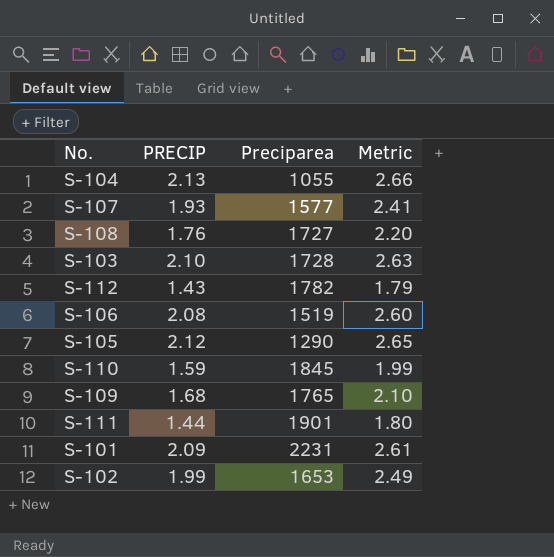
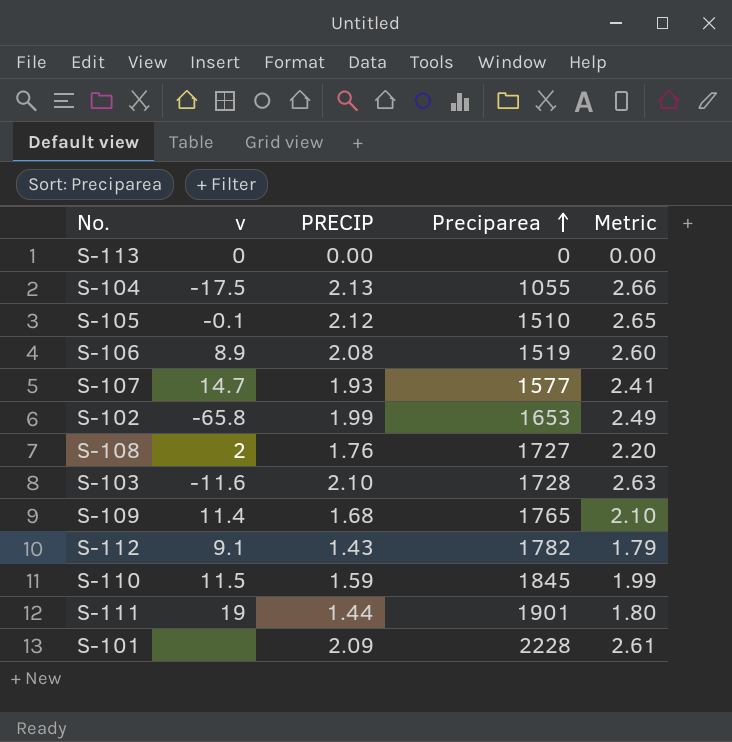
row order: none -> Preciparea ascending
column v | position: none -> 2
row S-113: none -> 0 | 0.00 | 0 | 0.00
S-105 | Preciparea: 1290 -> 1510
S-101 | Preciparea: 2231 -> 2228

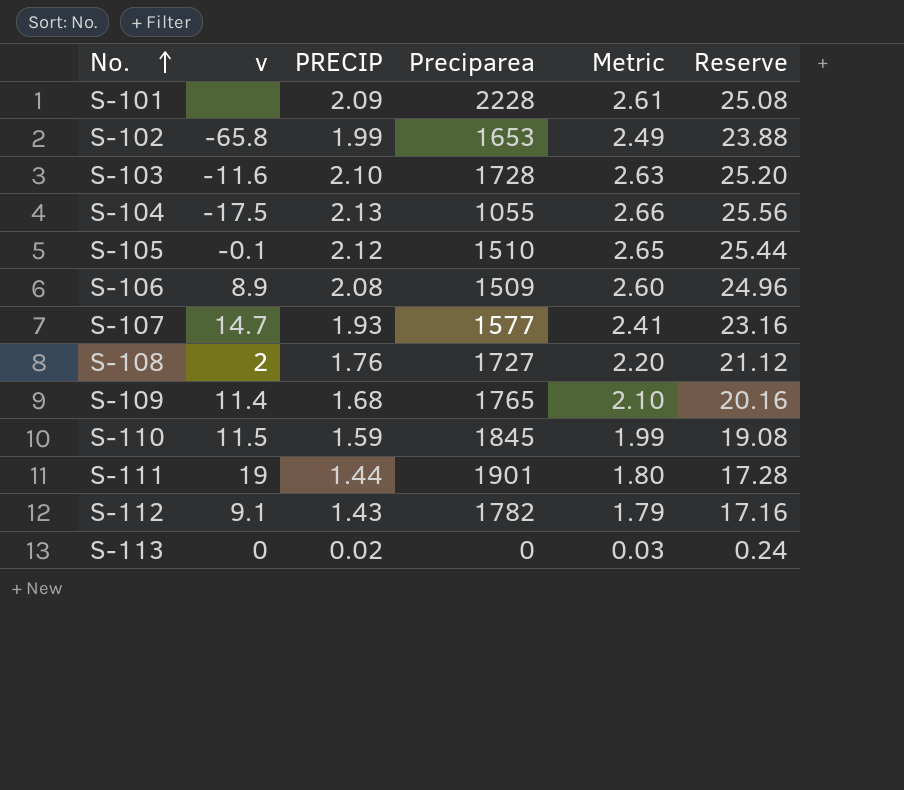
row order: Preciparea ascending -> No. ascending
column Reserve | formula: none -> [PRECIP] * 12
S-106 | Preciparea: 1519 -> 1509
S-113 | PRECIP: 0.00 -> 0.02
S-113 | Metric: 0.00 -> 0.03

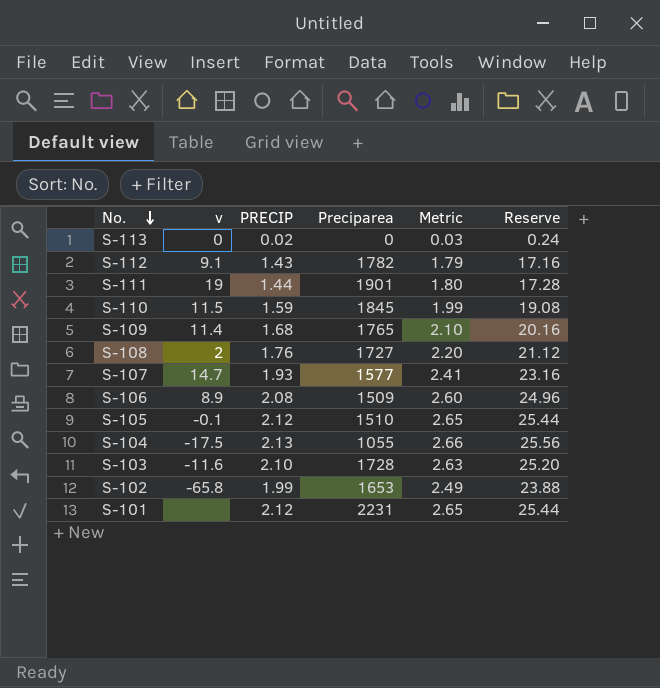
row order: No. ascending -> No. descending
S-101 | PRECIP: 2.09 -> 2.12
S-101 | Preciparea: 2228 -> 2231
S-101 | Metric: 2.61 -> 2.65
S-101 | Reserve: 25.08 -> 25.44

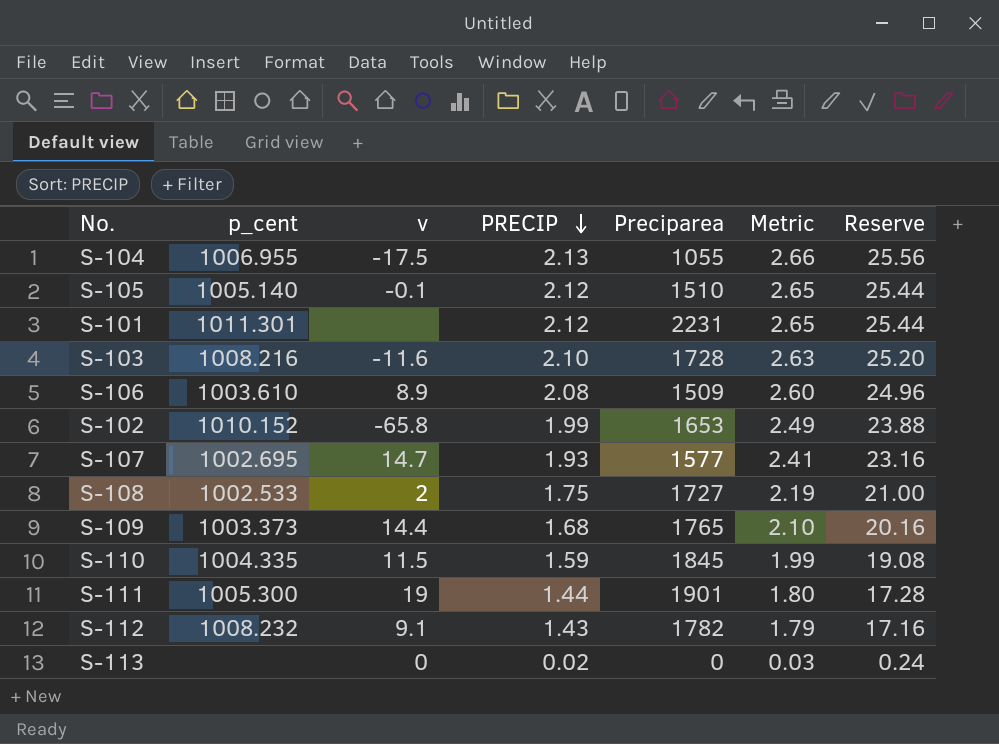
row order: No. descending -> PRECIP descending
column p_cent | position: none -> 2
S-108 | PRECIP: 1.76 -> 1.75
S-108 | Metric: 2.20 -> 2.19
S-108 | Reserve: 21.12 -> 21.00
S-109 | v: 11.4 -> 14.4

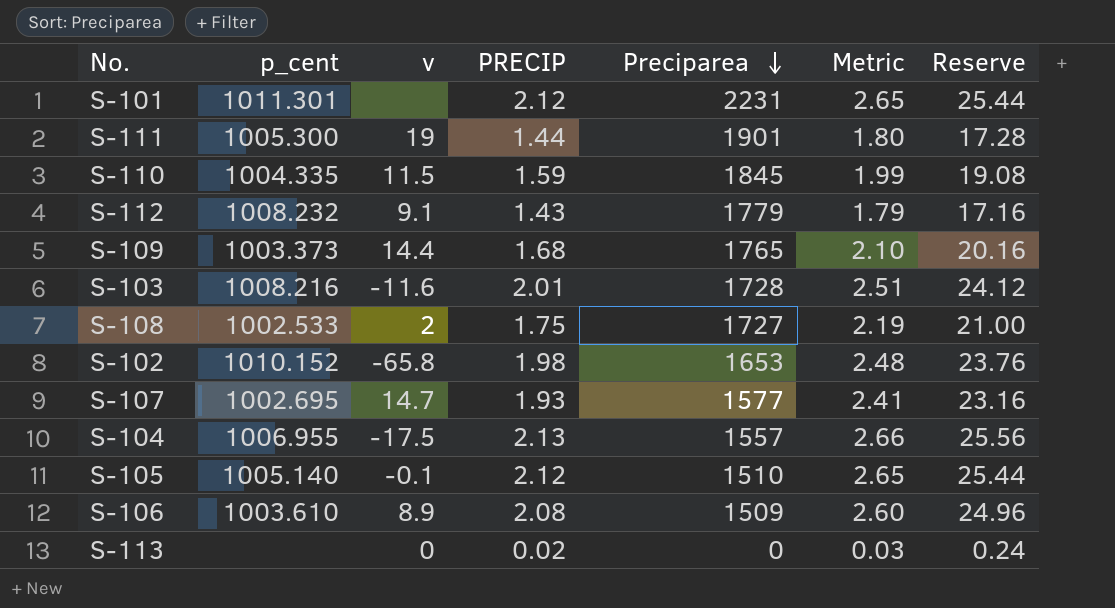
row order: PRECIP descending -> Preciparea descending
S-112 | Preciparea: 1782 -> 1779
S-103 | PRECIP: 2.10 -> 2.01
S-103 | Metric: 2.63 -> 2.51
S-103 | Reserve: 25.20 -> 24.12
S-102 | PRECIP: 1.99 -> 1.98
S-102 | Metric: 2.49 -> 2.48
S-102 | Reserve: 23.88 -> 23.76
S-104 | Preciparea: 1055 -> 1557

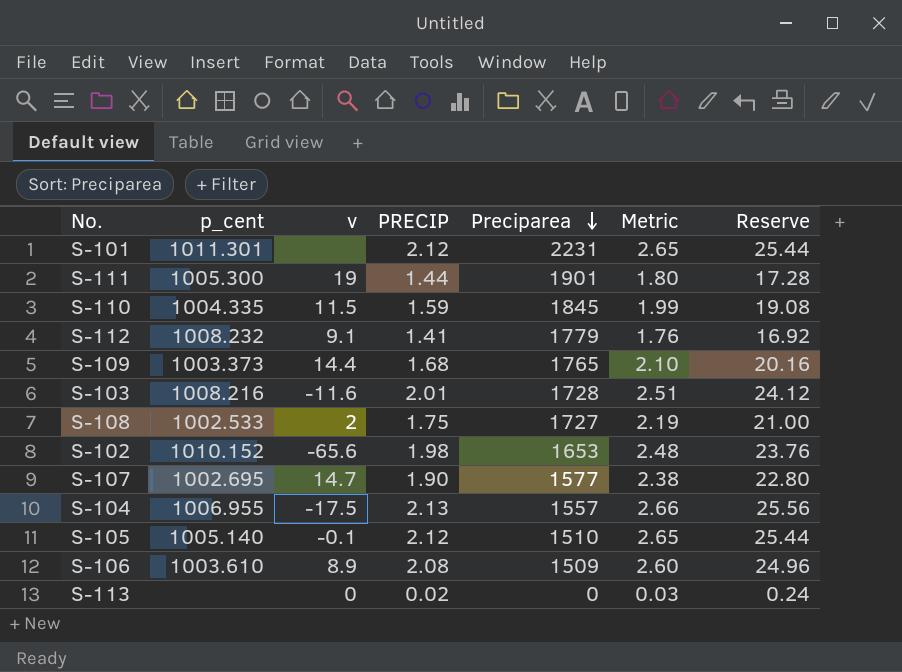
S-112 | PRECIP: 1.43 -> 1.41
S-112 | Metric: 1.79 -> 1.76
S-112 | Reserve: 17.16 -> 16.92
S-102 | v: -65.8 -> -65.6
S-107 | PRECIP: 1.93 -> 1.90
S-107 | Metric: 2.41 -> 2.38
S-107 | Reserve: 23.16 -> 22.80

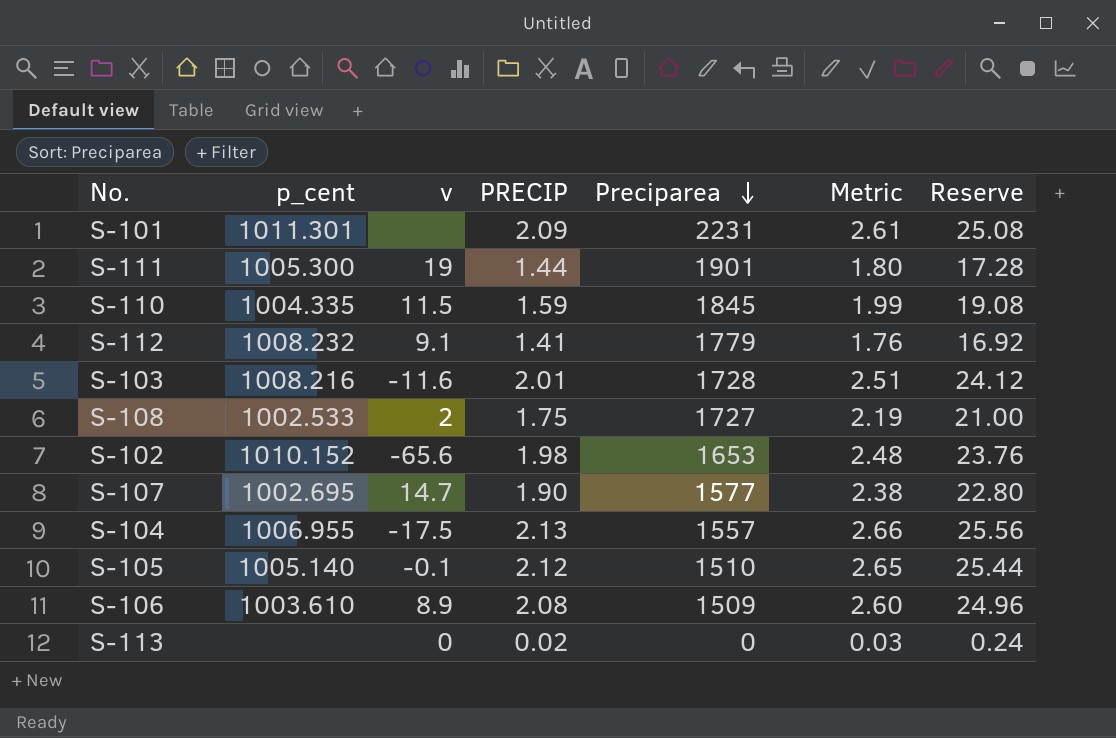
row S-109: 1003.373 | 14.4 | 1.68 | 1765 | 2.10 | 20.16 -> none
S-101 | PRECIP: 2.12 -> 2.09
S-101 | Metric: 2.65 -> 2.61
S-101 | Reserve: 25.44 -> 25.08

